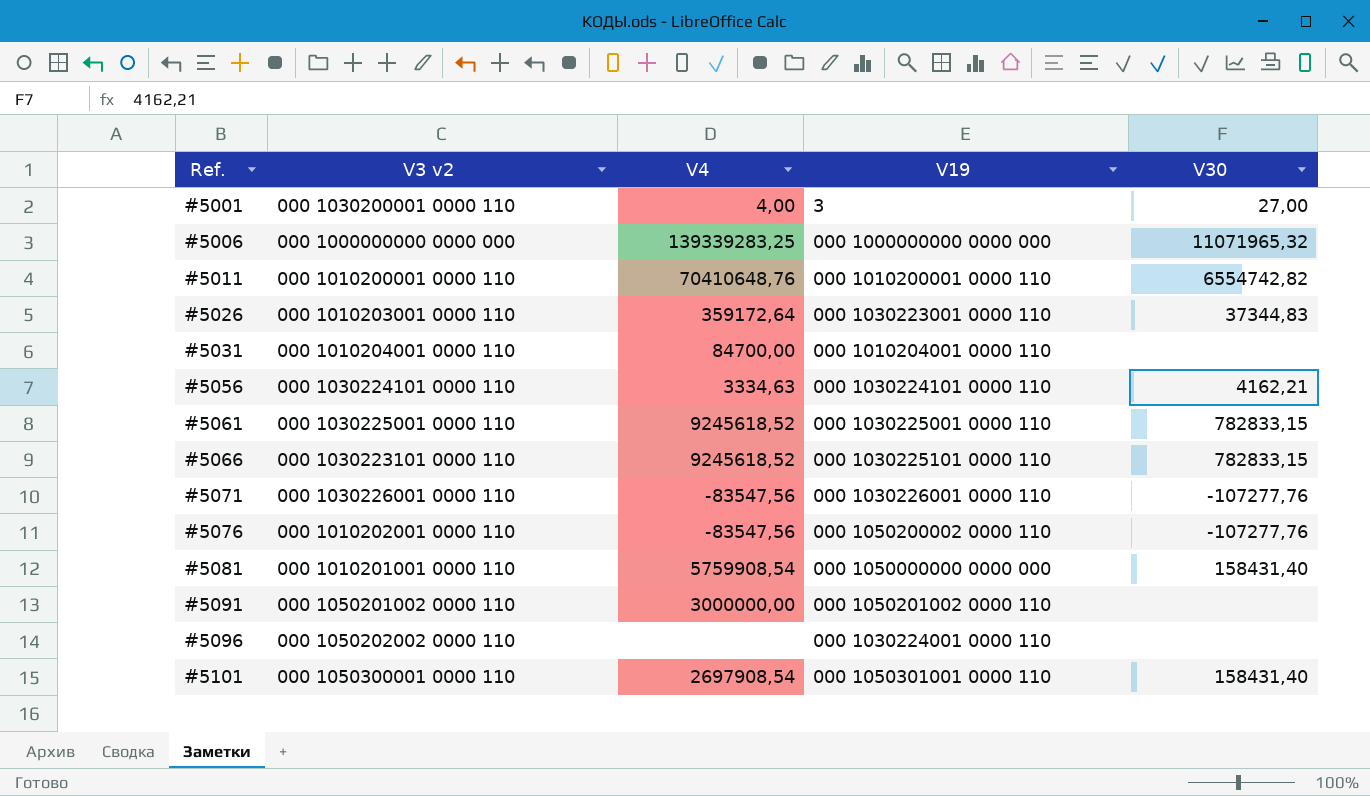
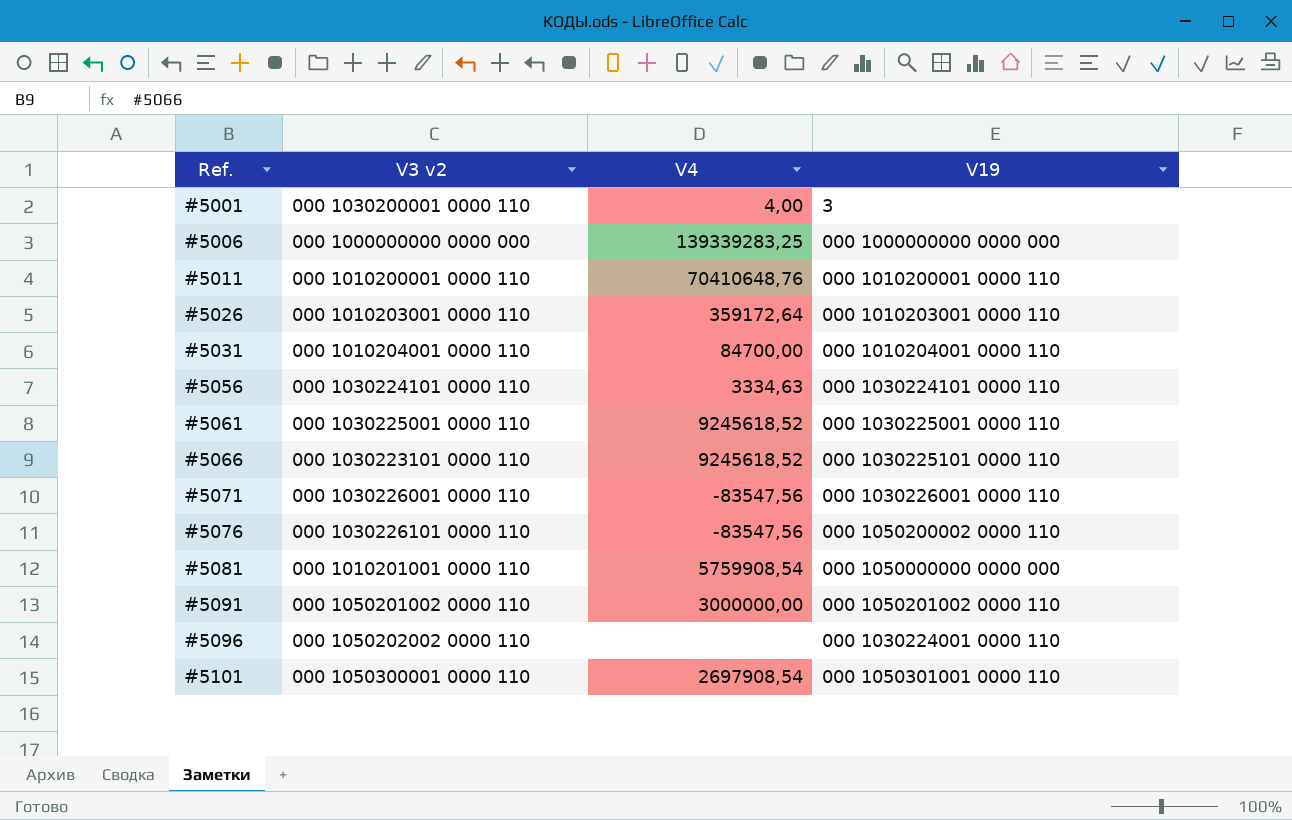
column V30 | position: 5 -> none
#5026 | V19: 000 1030223001 0000 110 -> 000 1010203001 0000 110
#5076 | V3 v2: 000 1010202001 0000 110 -> 000 1030226101 0000 110

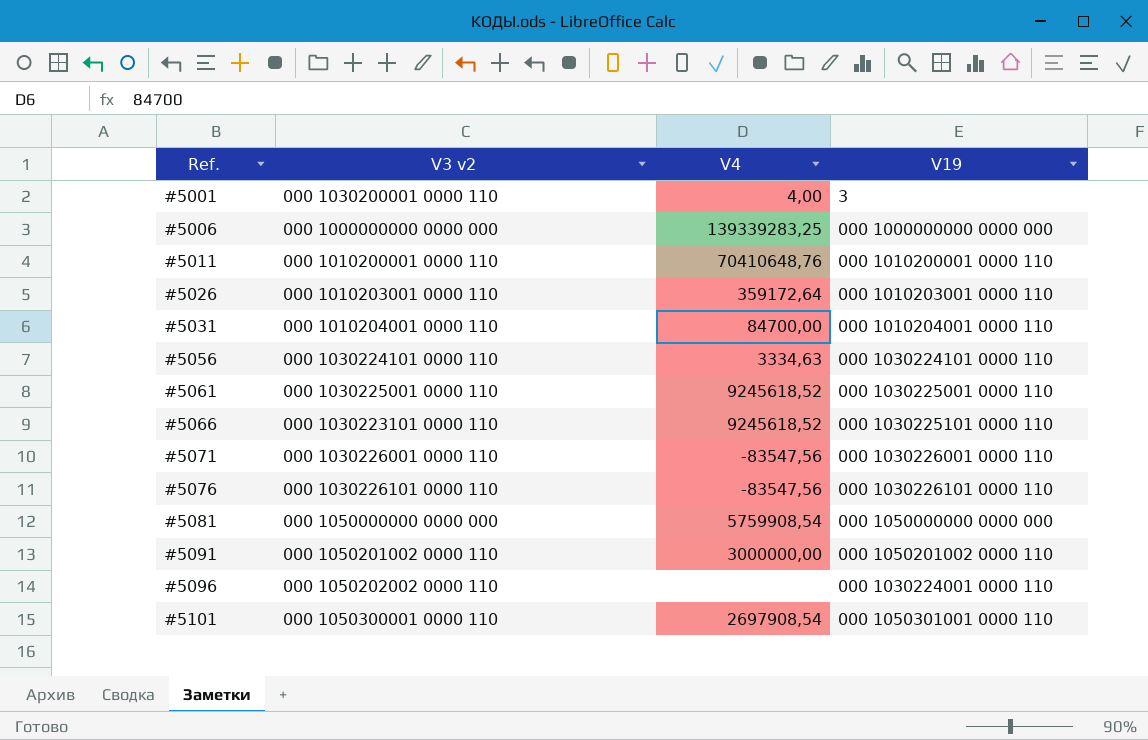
#5076 | V19: 000 1050200002 0000 110 -> 000 1030226101 0000 110
#5081 | V3 v2: 000 1010201001 0000 110 -> 000 1050000000 0000 000

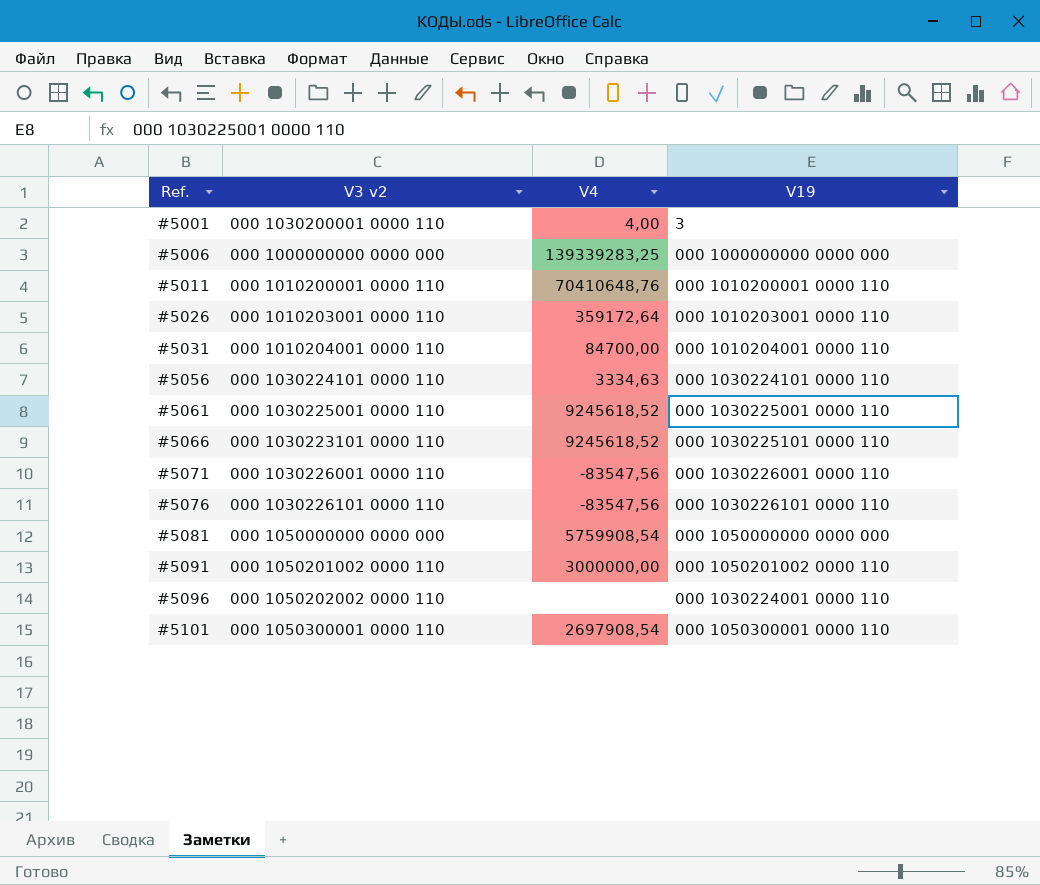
#5101 | V19: 000 1050301001 0000 110 -> 000 1050300001 0000 110

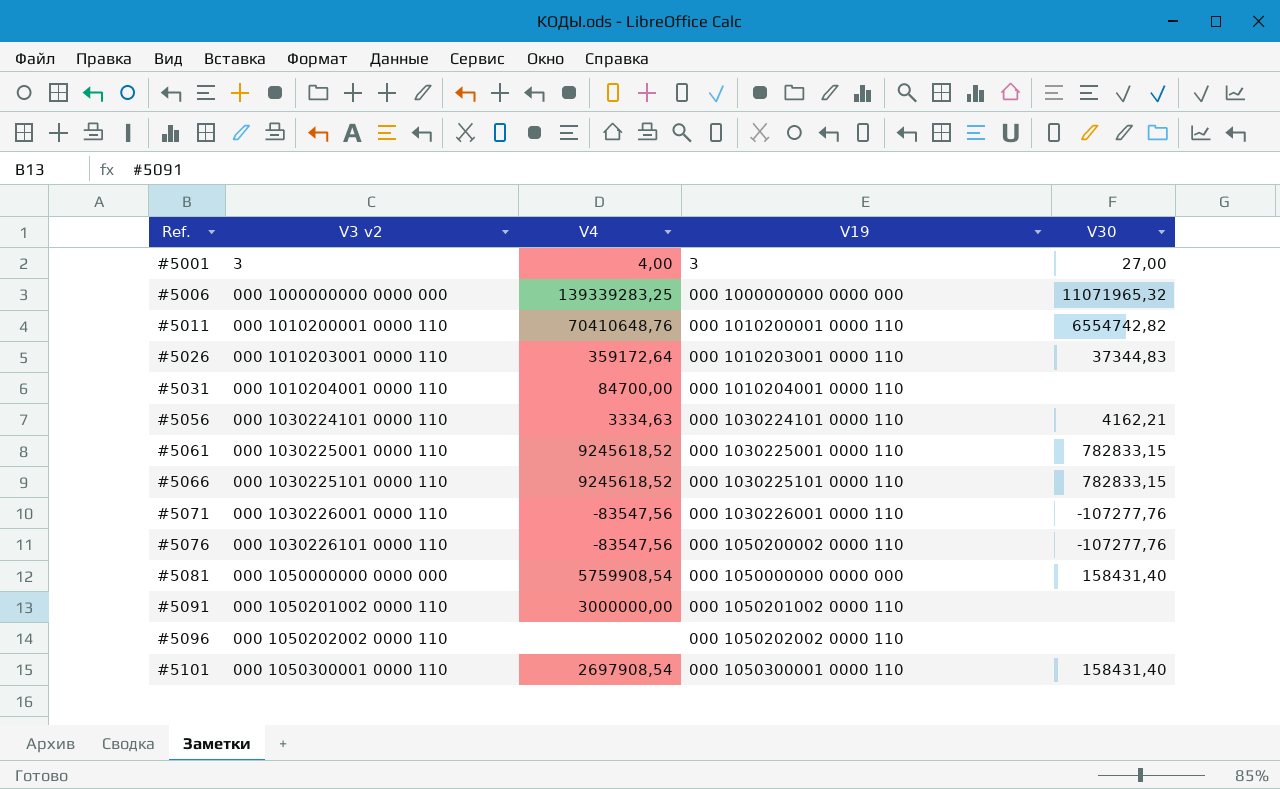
column V30 | position: none -> 5
#5001 | V3 v2: 000 1030200001 0000 110 -> 3
#5066 | V3 v2: 000 1030223101 0000 110 -> 000 1030225101 0000 110
#5076 | V19: 000 1030226101 0000 110 -> 000 1050200002 0000 110
#5096 | V19: 000 1030224001 0000 110 -> 000 1050202002 0000 110

